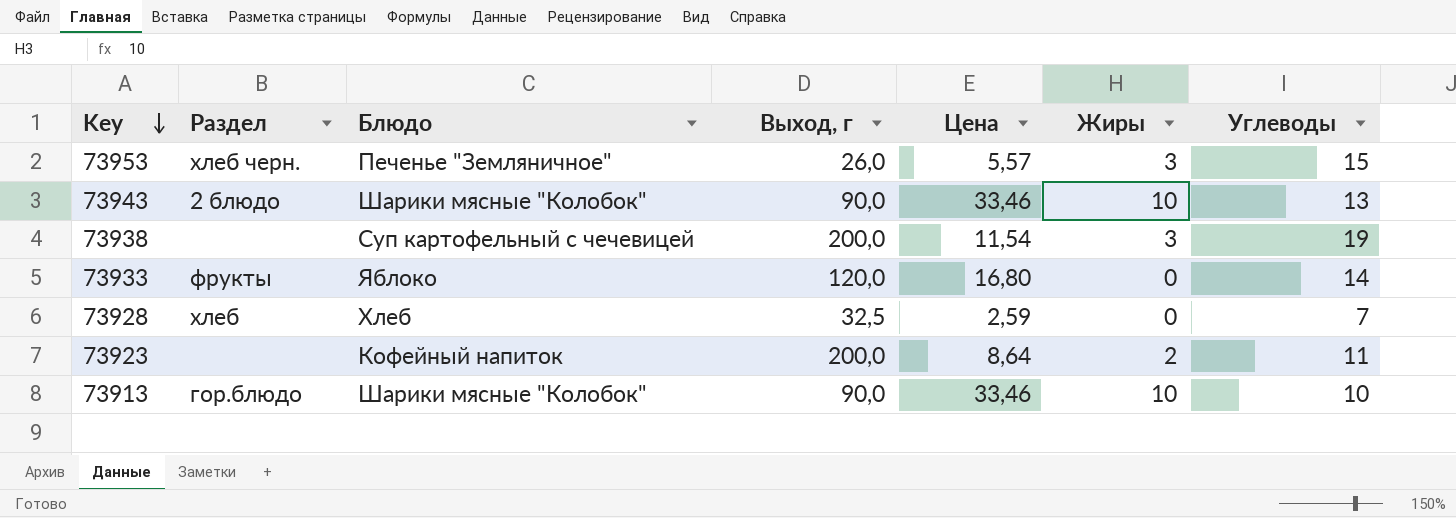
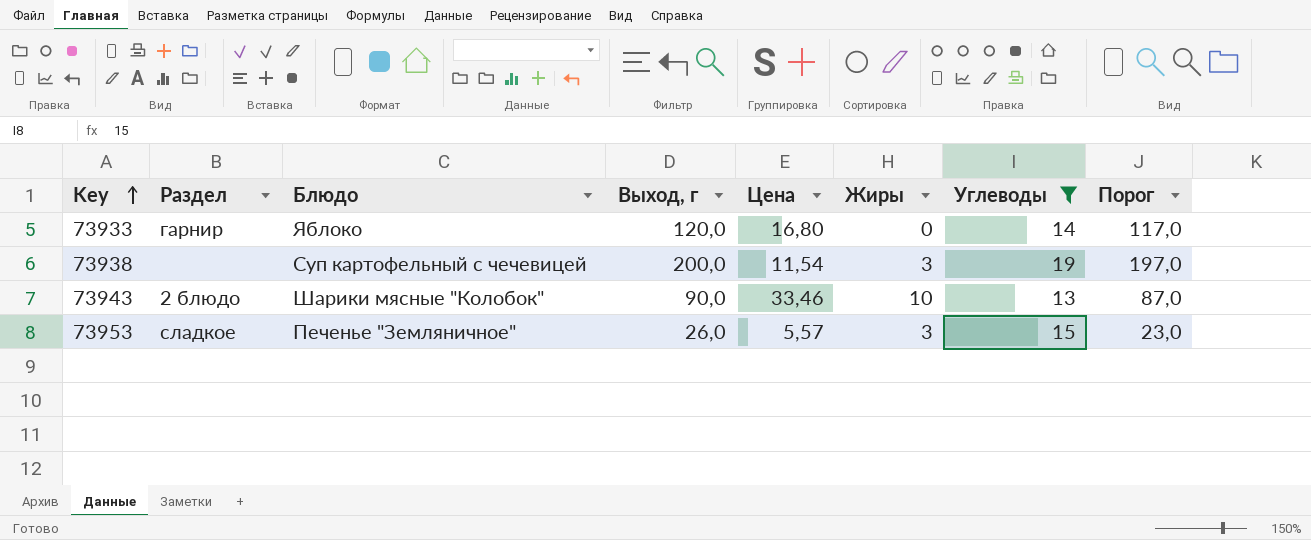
filter: none -> Углеводы >= 13
row order: Key descending -> Key ascending
column Порог | formula: none -> [Выход, г] - 3
73933 | Раздел: фрукты -> гарнир
73953 | Раздел: хлеб черн. -> сладкое

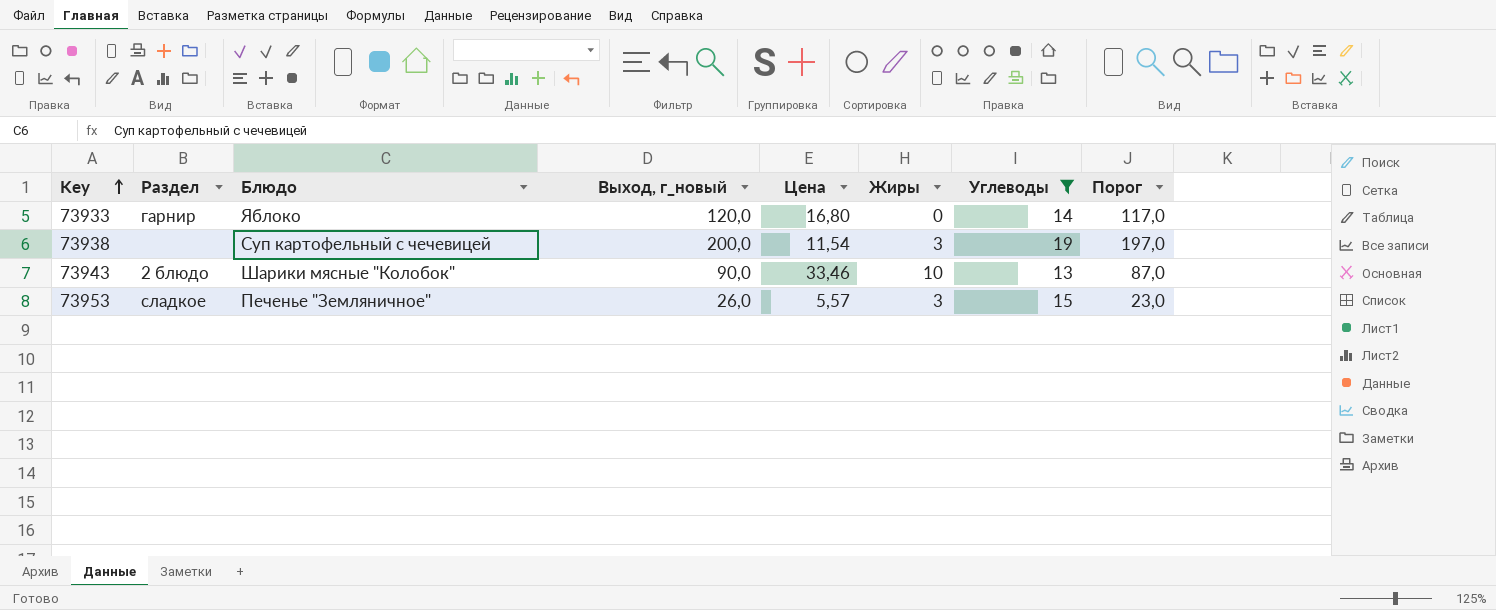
column name: Выход, г -> Выход, г_новый

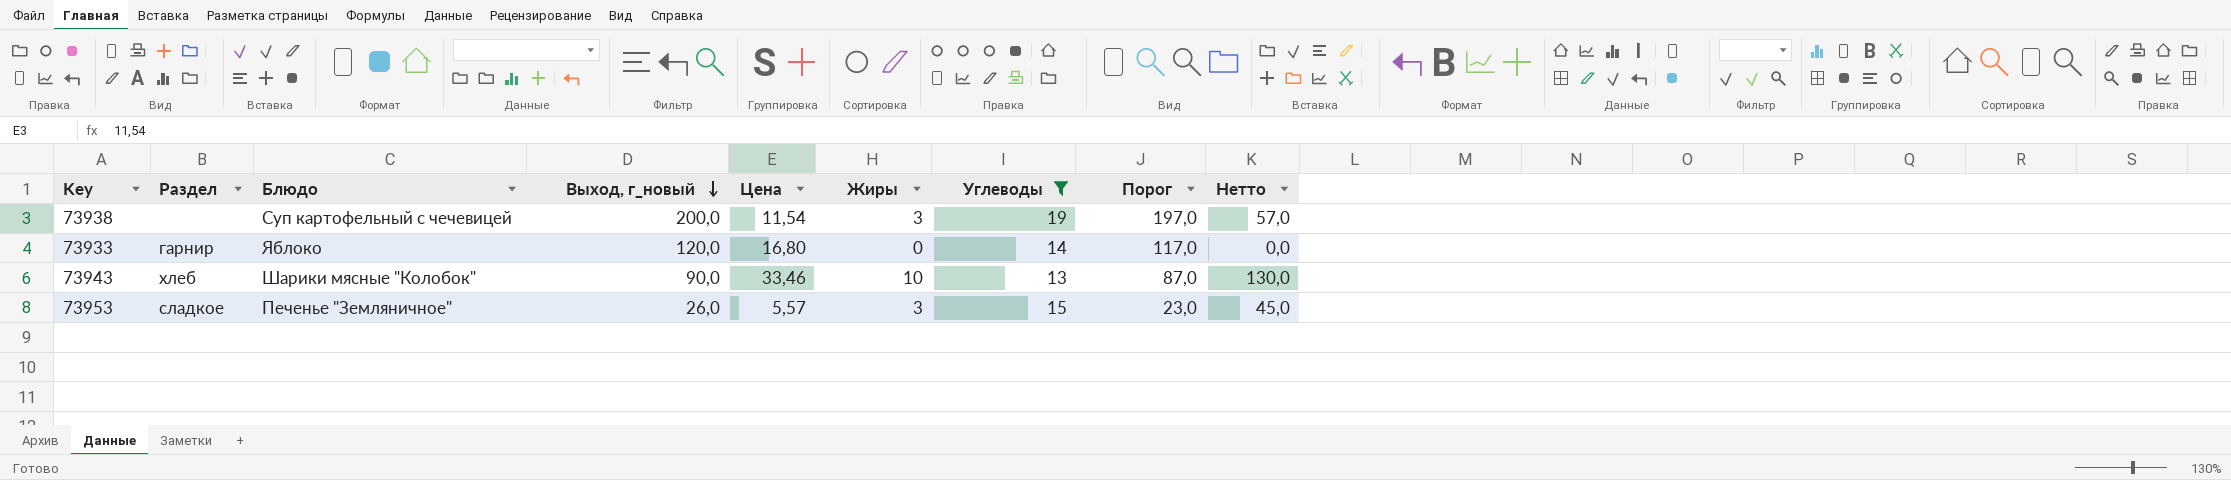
row order: Key ascending -> Выход, г_новый descending
column Нетто | formula: none -> [Жиры] * [Углеводы]
73943 | Раздел: 2 блюдо -> хлеб

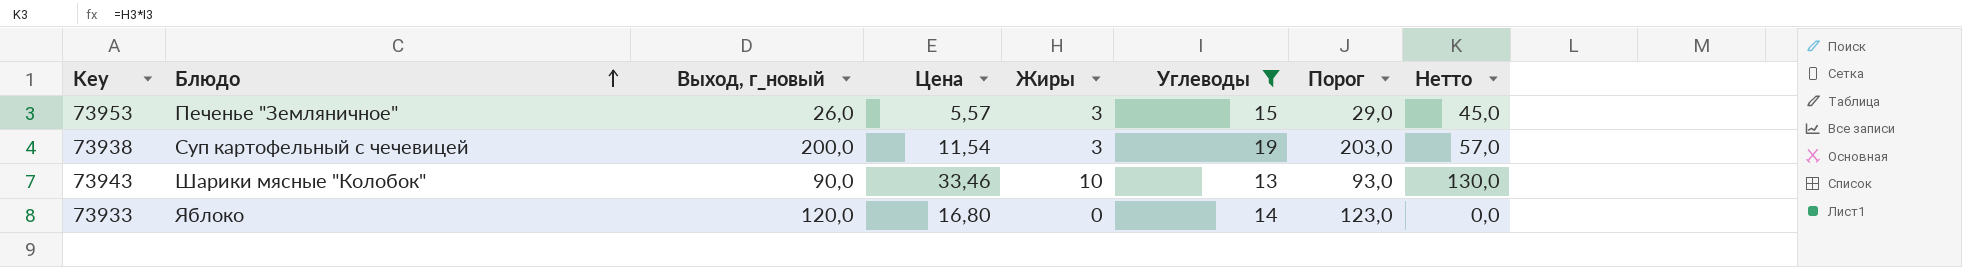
row order: Выход, г_новый descending -> Блюдо ascending
column Раздел | position: 2 -> none
column Порог | formula: [Выход, г_новый] - 3 -> [Выход, г_новый] + 3

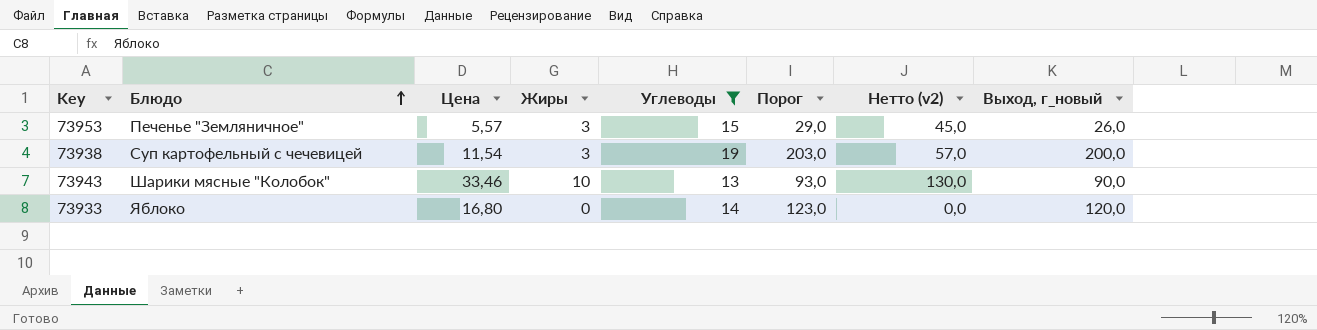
column name: Нетто -> Нетто (v2)
column Выход, г_новый | position: 3 -> 8

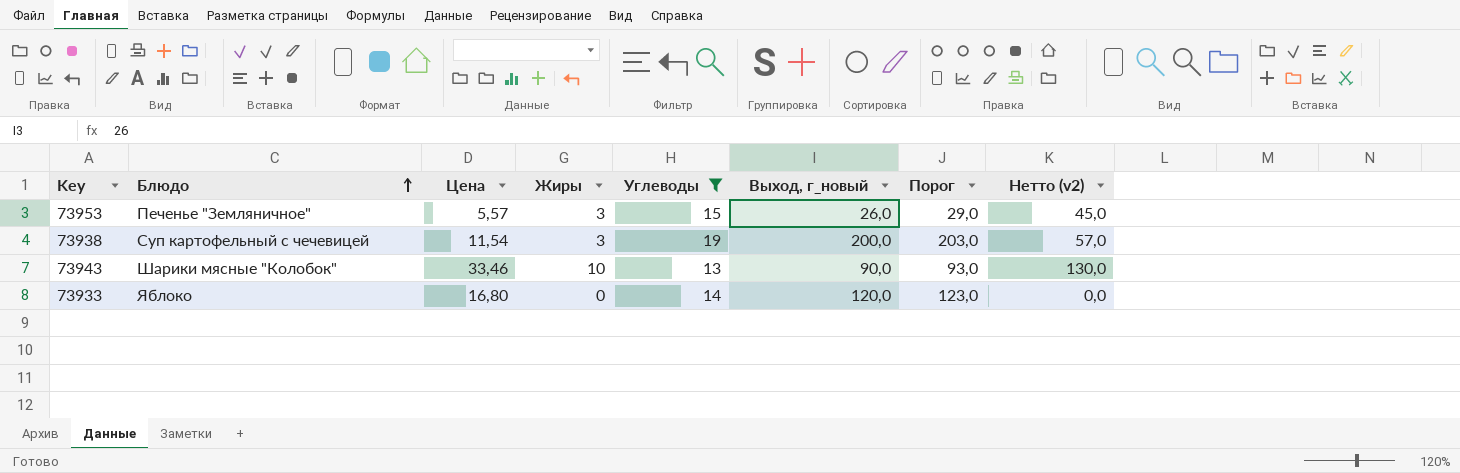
column Выход, г_новый | position: 8 -> 6

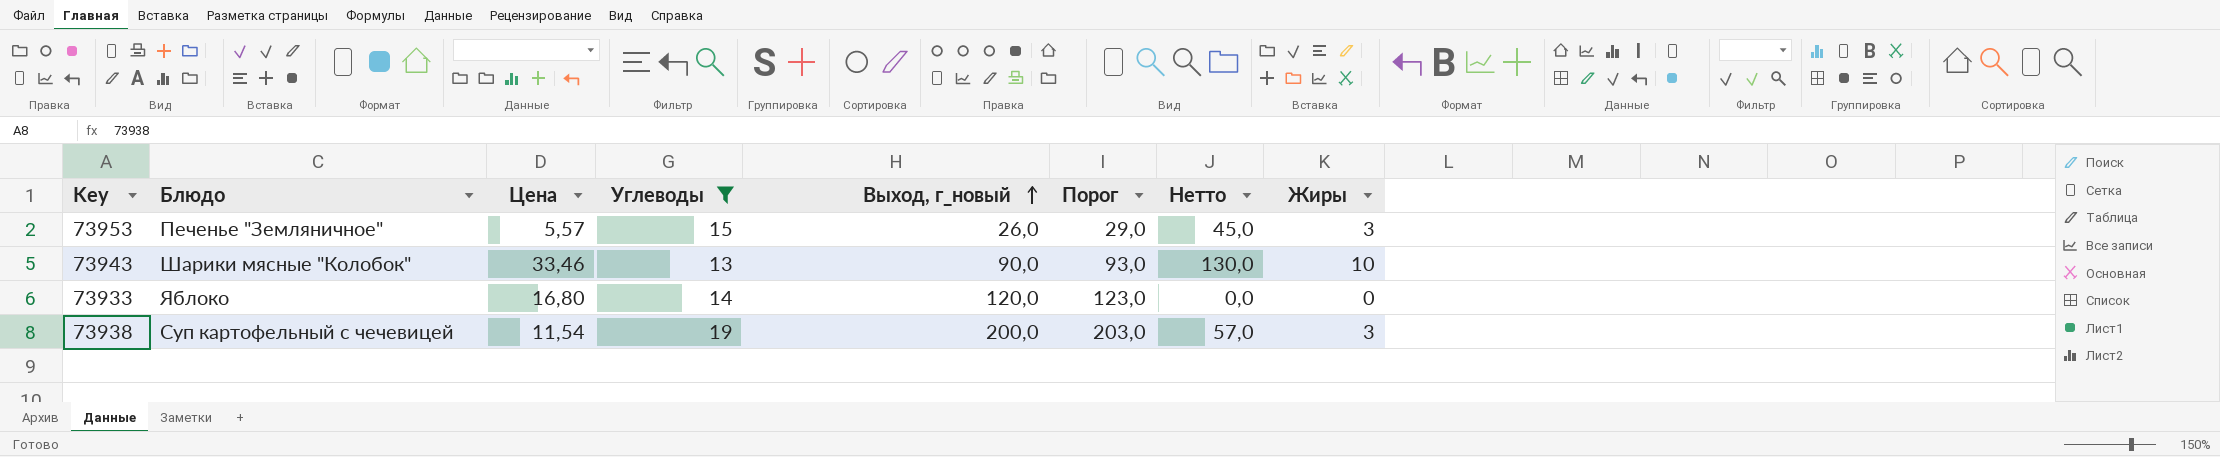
row order: Блюдо ascending -> Выход, г_новый ascending
column name: Нетто (v2) -> Нетто
column Жиры | position: 4 -> 8

